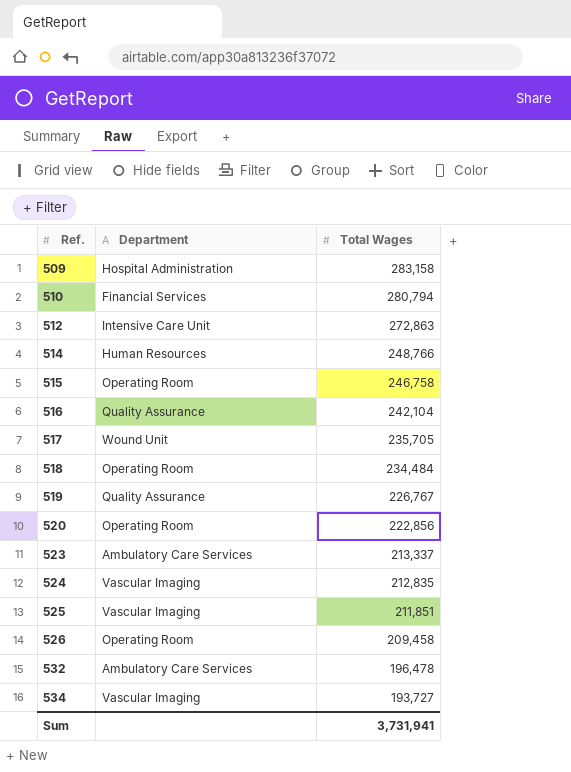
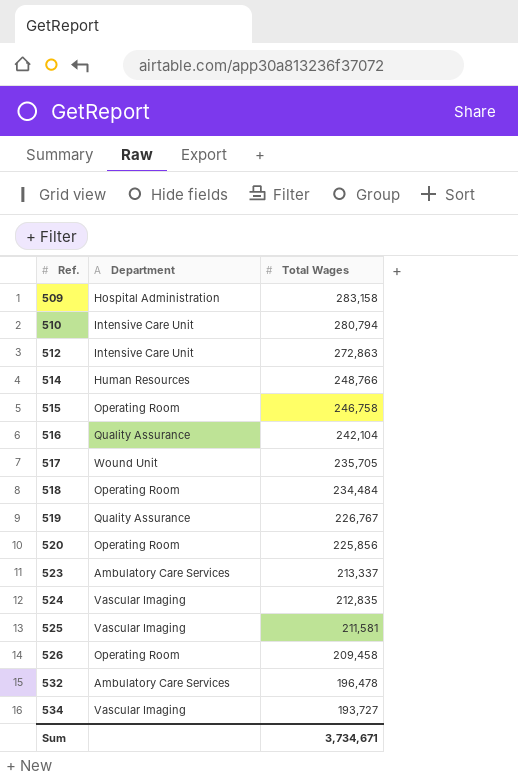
510 | Department: Financial Services -> Intensive Care Unit
520 | Total Wages: 222,856 -> 225,856
525 | Total Wages: 211,851 -> 211,581
Sum | Total Wages: 3,731,941 -> 3,734,671

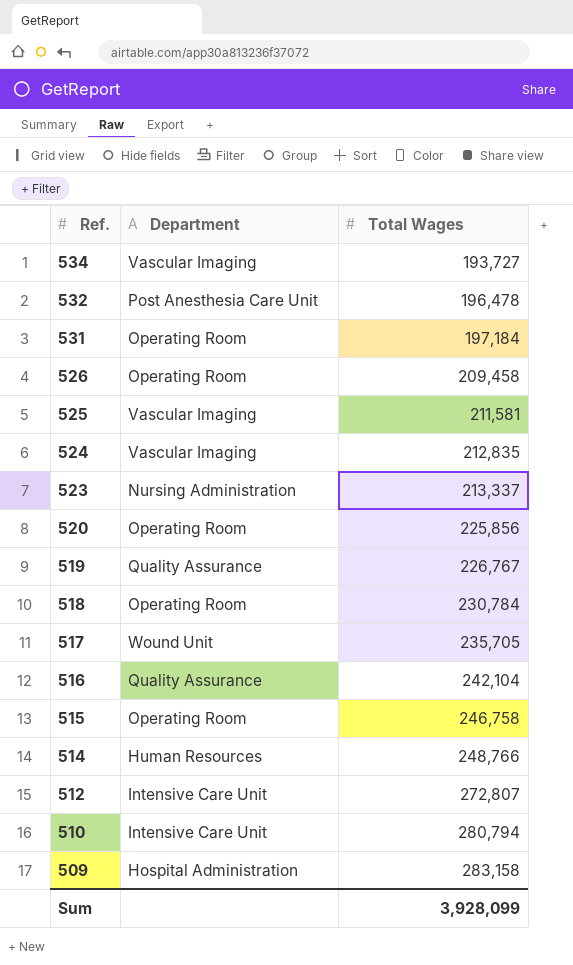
row order: Ref. ascending -> Ref. descending
532 | Department: Ambulatory Care Services -> Post Anesthesia Care Unit
row 531: none -> Operating Room | 197,184
523 | Department: Ambulatory Care Services -> Nursing Administration
518 | Total Wages: 234,484 -> 230,784
512 | Total Wages: 272,863 -> 272,807
Sum | Total Wages: 3,734,671 -> 3,928,099

